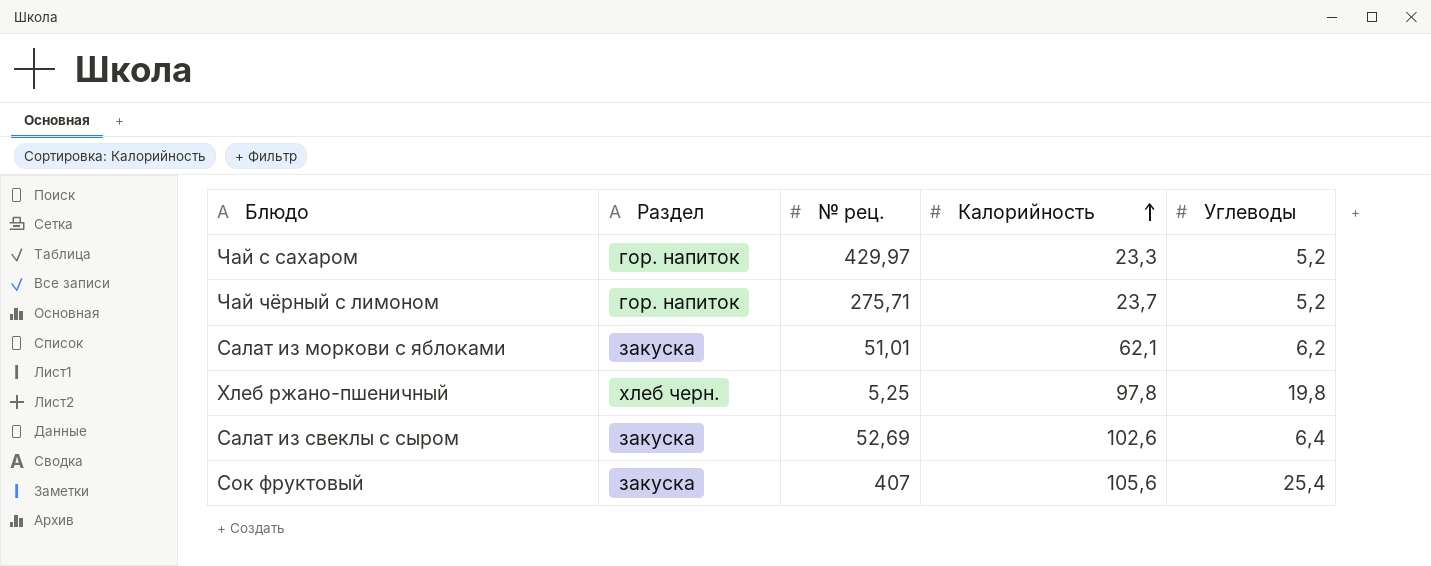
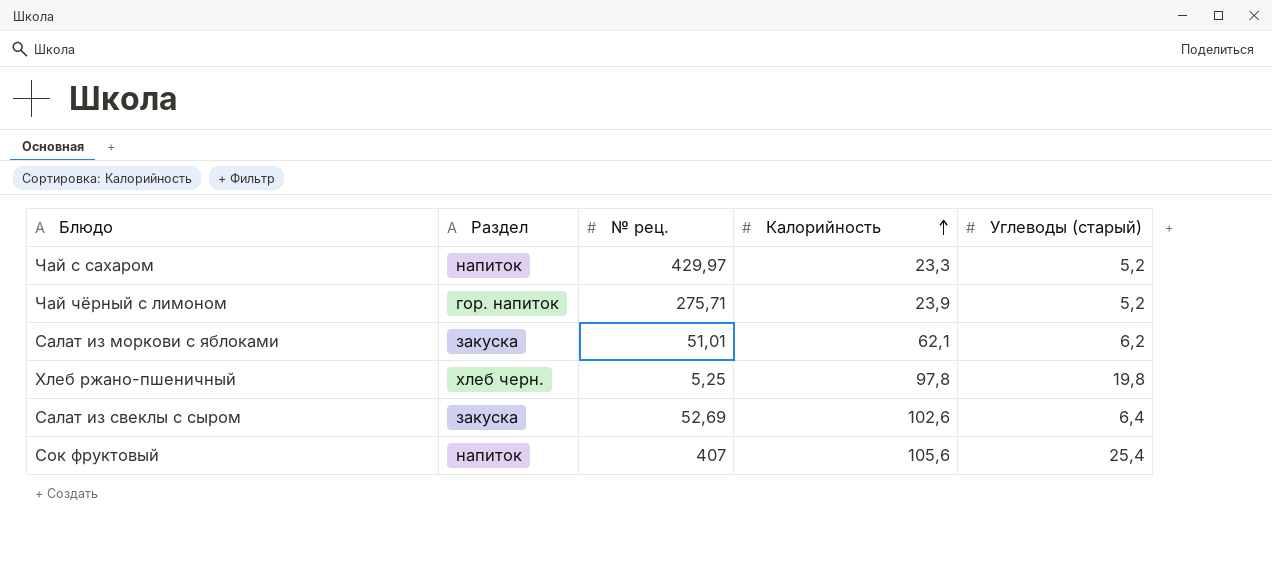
column name: Углеводы -> Углеводы (старый)
Чай с сахаром | Раздел: гор. напиток -> напиток
Чай чёрный с лимоном | Калорийность: 23,7 -> 23,9
Сок фруктовый | Раздел: закуска -> напиток

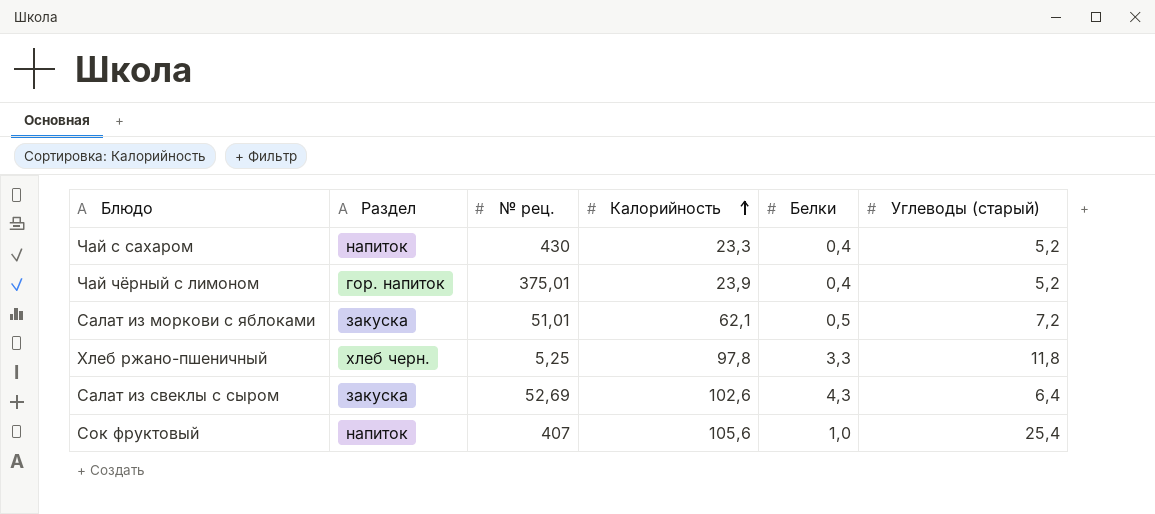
column Белки | position: none -> 5
Чай с сахаром | № рец.: 429,97 -> 430
Чай чёрный с лимоном | № рец.: 275,71 -> 375,01
Салат из моркови с яблоками | Углеводы (старый): 6,2 -> 7,2
Хлеб ржано-пшеничный | Углеводы (старый): 19,8 -> 11,8

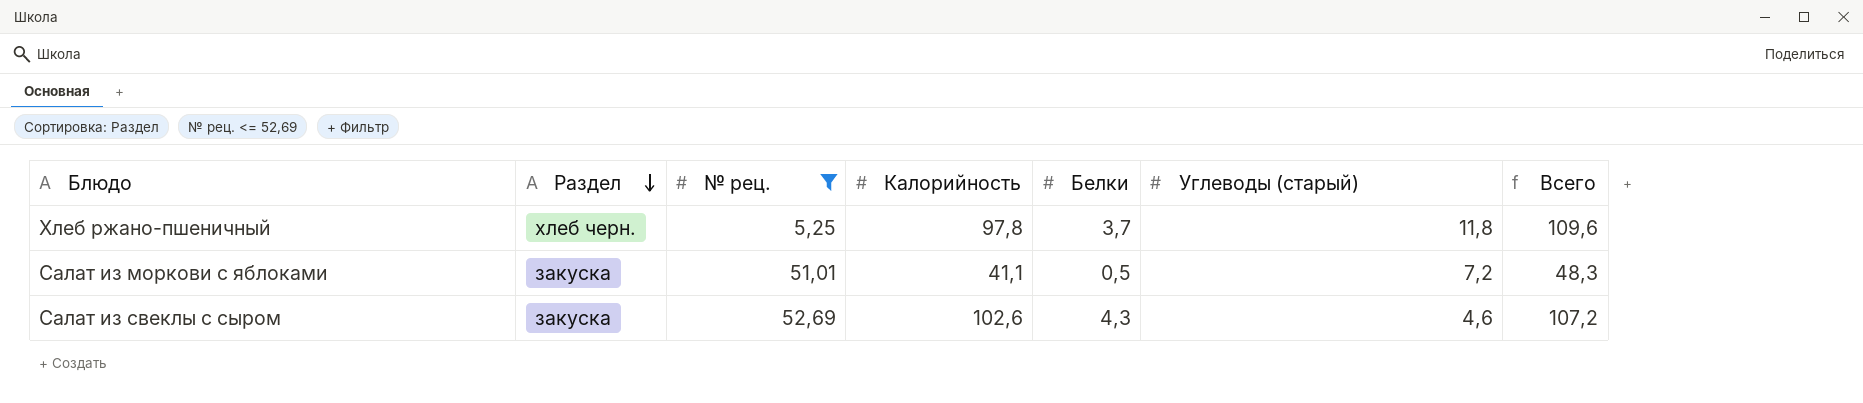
filter: none -> № рец. <= 52,69
row order: Калорийность ascending -> Раздел descending
column Всего | formula: none -> [Калорийность] + [Углеводы (старый)]
Хлеб ржано-пшеничный | Белки: 3,3 -> 3,7
Салат из моркови с яблоками | Калорийность: 62,1 -> 41,1
Салат из свеклы с сыром | Углеводы (старый): 6,4 -> 4,6

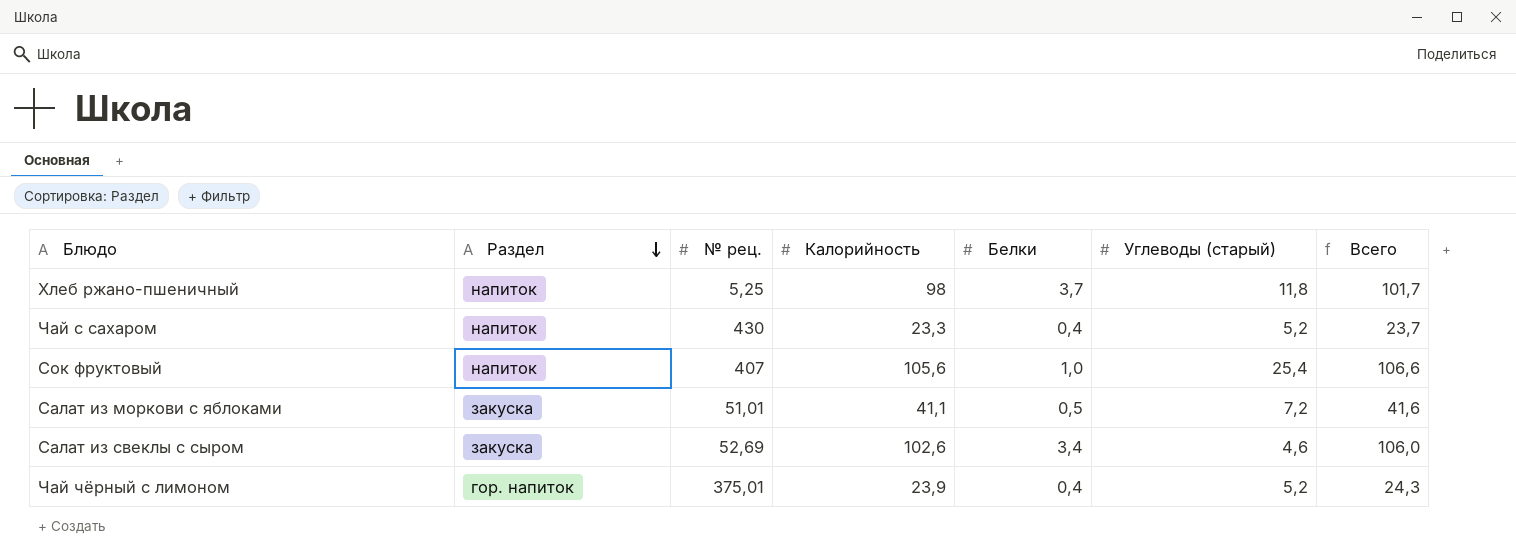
filter: № рец. <= 52,69 -> none
column Всего | formula: [Калорийность] + [Углеводы (старый)] -> [Калорийность] + [Белки]
Хлеб ржано-пшеничный | Раздел: хлеб черн. -> напиток
Хлеб ржано-пшеничный | Калорийность: 97,8 -> 98
Салат из свеклы с сыром | Белки: 4,3 -> 3,4

